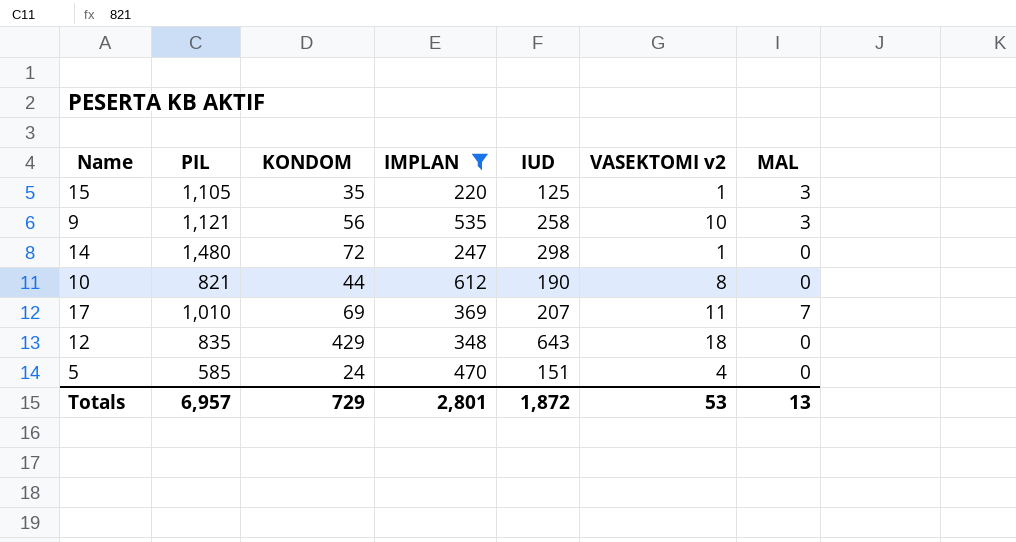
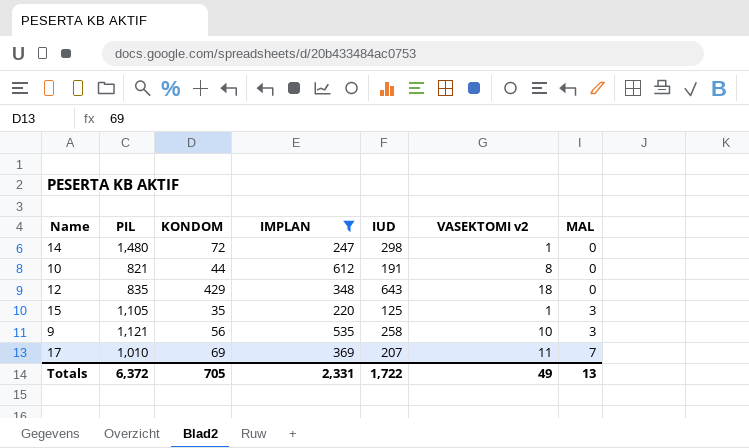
row order: none -> MAL ascending
row 5: 585 | 24 | 470 | 151 | 4 | 0 -> none
10 | IUD: 190 -> 191
Totals | PIL: 6,957 -> 6,372
Totals | KONDOM: 729 -> 705
Totals | IMPLAN: 2,801 -> 2,331
Totals | IUD: 1,872 -> 1,722
Totals | VASEKTOMI v2: 53 -> 49

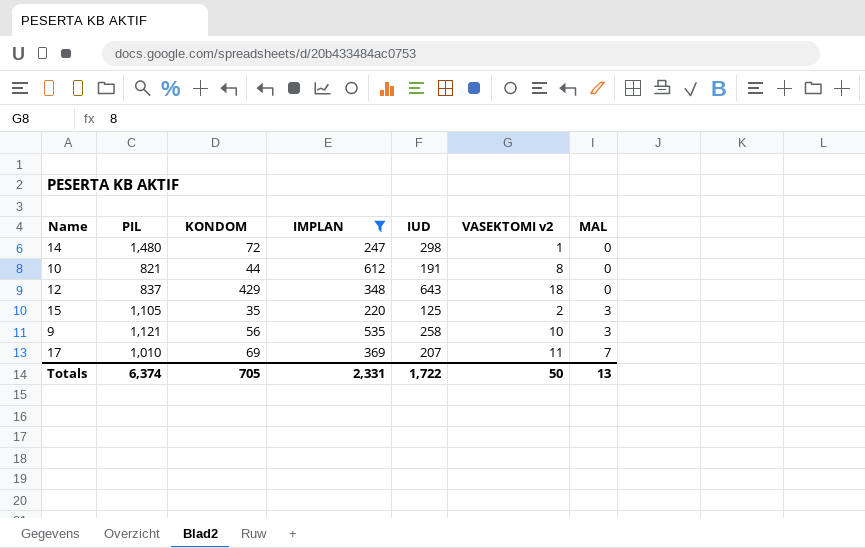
12 | PIL: 835 -> 837
15 | VASEKTOMI v2: 1 -> 2
Totals | PIL: 6,372 -> 6,374
Totals | VASEKTOMI v2: 49 -> 50

